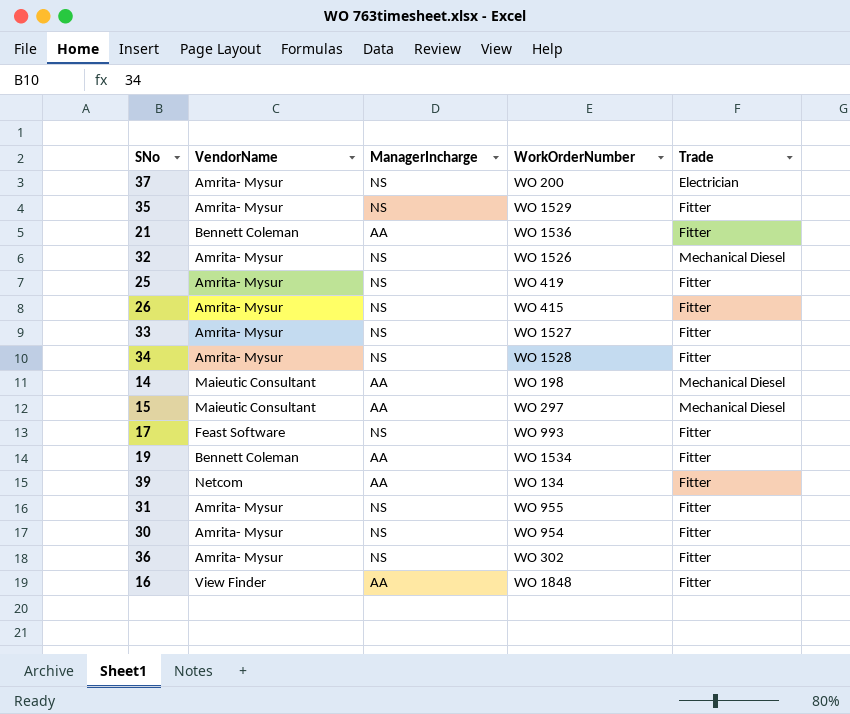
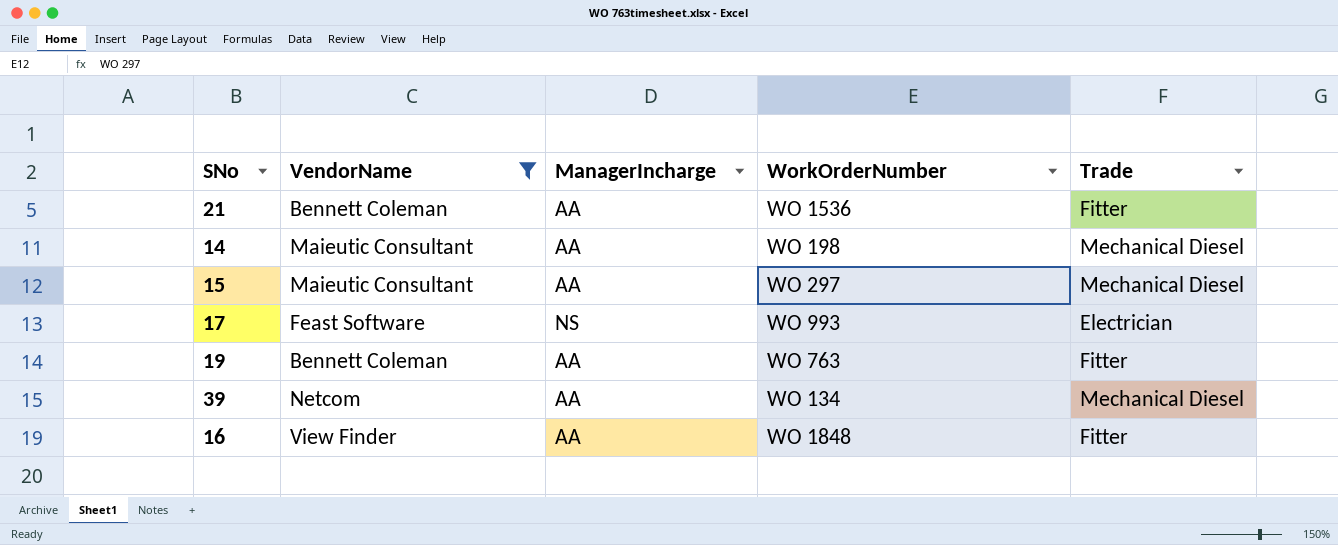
filter: none -> VendorName != Amrita- Mysur
17 | Trade: Fitter -> Electrician
19 | WorkOrderNumber: WO 1534 -> WO 763
39 | Trade: Fitter -> Mechanical Diesel

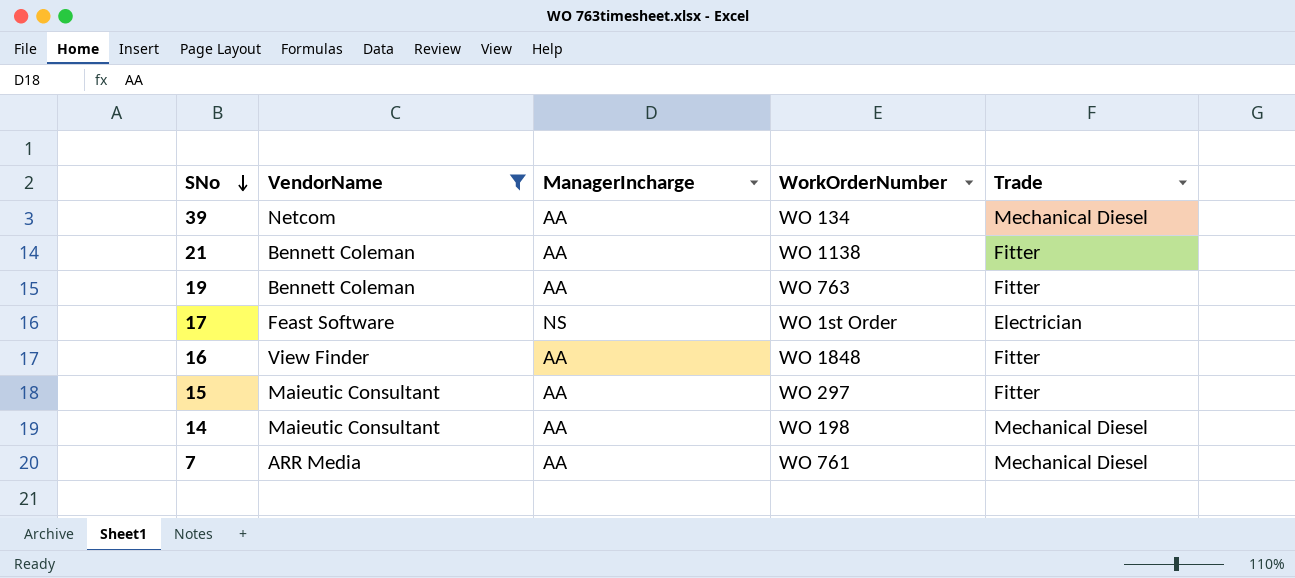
row order: none -> SNo descending
21 | WorkOrderNumber: WO 1536 -> WO 1138
17 | WorkOrderNumber: WO 993 -> WO 1st Order
15 | Trade: Mechanical Diesel -> Fitter
row 7: none -> ARR Media | AA | WO 761 | Mechanical Diesel

